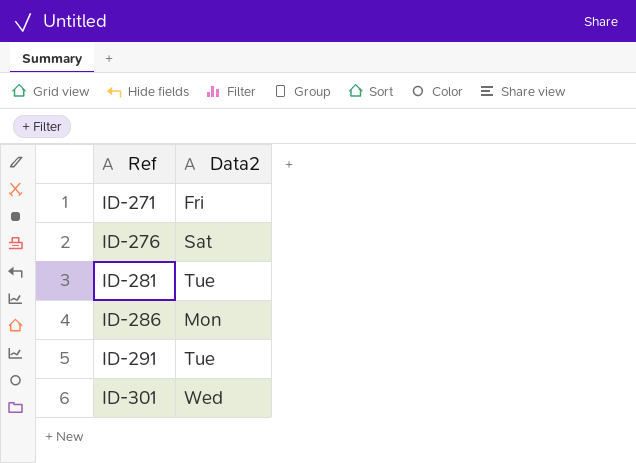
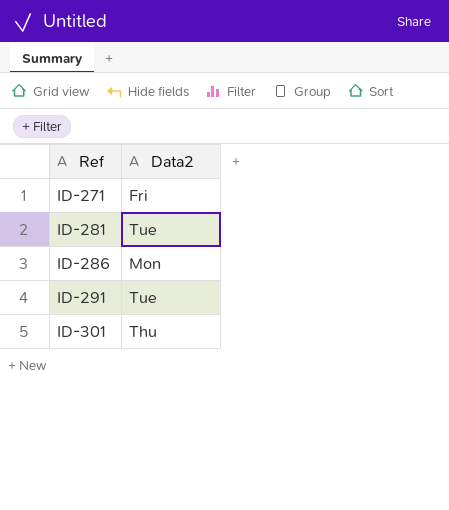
row ID-276: Sat -> none
ID-301 | Data2: Wed -> Thu

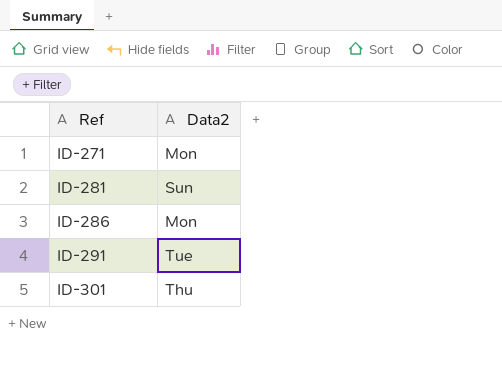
ID-271 | Data2: Fri -> Mon
ID-281 | Data2: Tue -> Sun

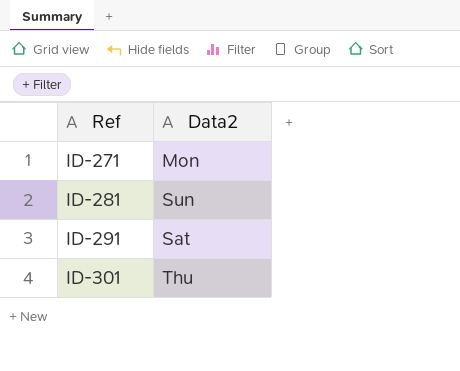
row ID-286: Mon -> none
ID-291 | Data2: Tue -> Sat

